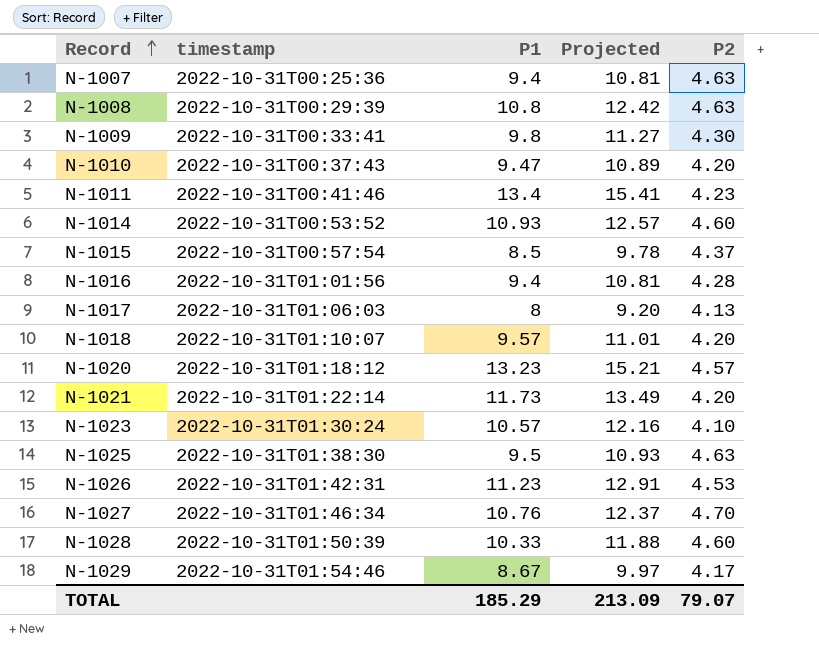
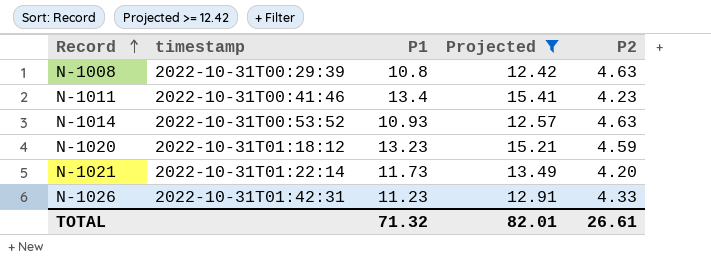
filter: none -> Projected >= 12.42
N-1014 | P2: 4.60 -> 4.63
N-1020 | P2: 4.57 -> 4.59
N-1026 | P2: 4.53 -> 4.33
TOTAL | P1: 185.29 -> 71.32
TOTAL | Projected: 213.09 -> 82.01
TOTAL | P2: 79.07 -> 26.61

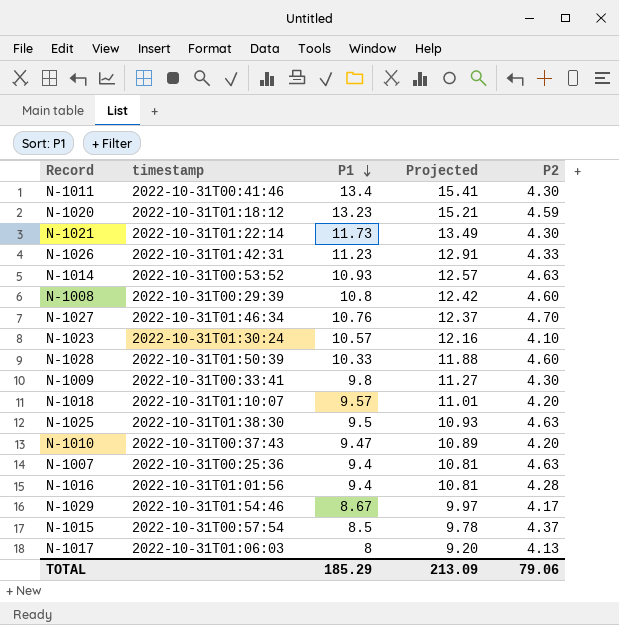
filter: Projected >= 12.42 -> none
row order: Record ascending -> P1 descending
N-1011 | P2: 4.23 -> 4.30
N-1021 | P2: 4.20 -> 4.30
N-1008 | P2: 4.63 -> 4.60
TOTAL | P1: 71.32 -> 185.29
TOTAL | Projected: 82.01 -> 213.09
TOTAL | P2: 26.61 -> 79.06

